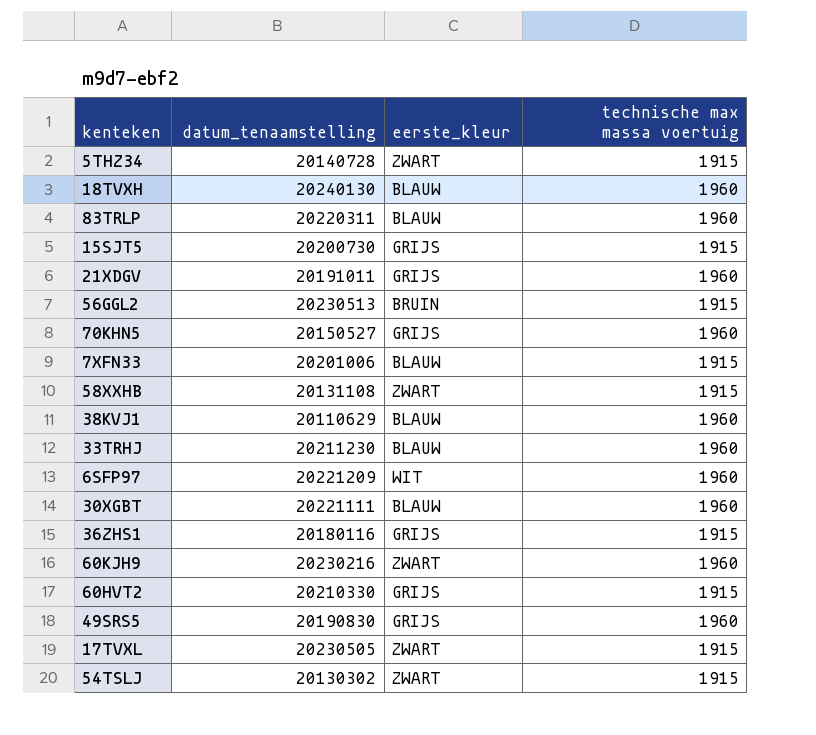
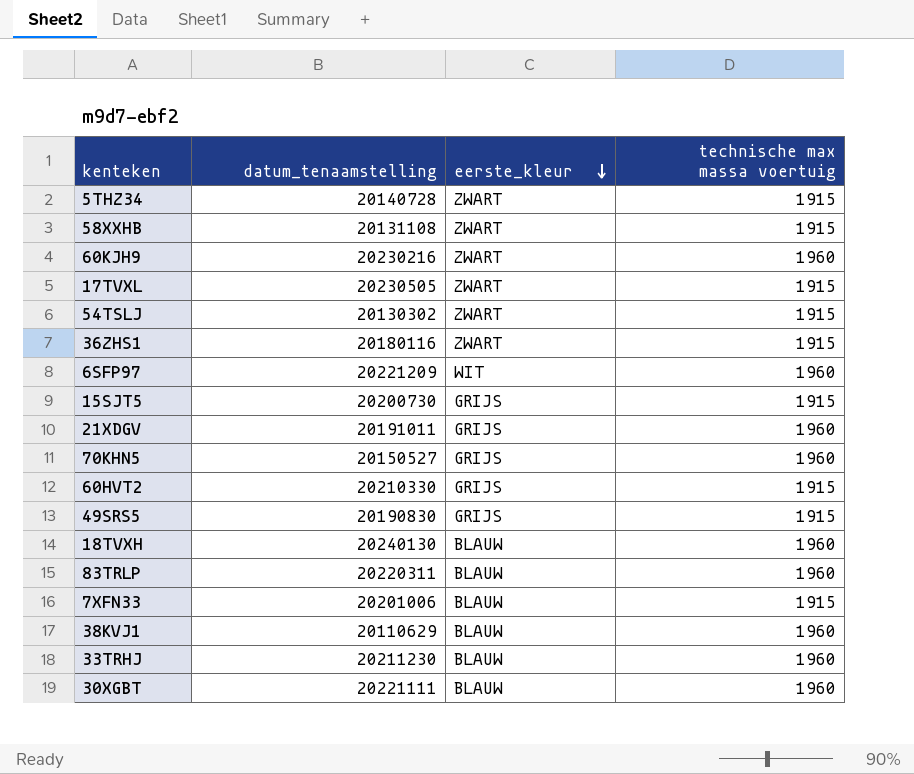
row order: none -> eerste_kleur descending
row 56GGL2: 20230513 | BRUIN | 1915 -> none
36ZHS1 | eerste_kleur: GRIJS -> ZWART
49SRS5 | technische max massa voertuig: 1960 -> 1915

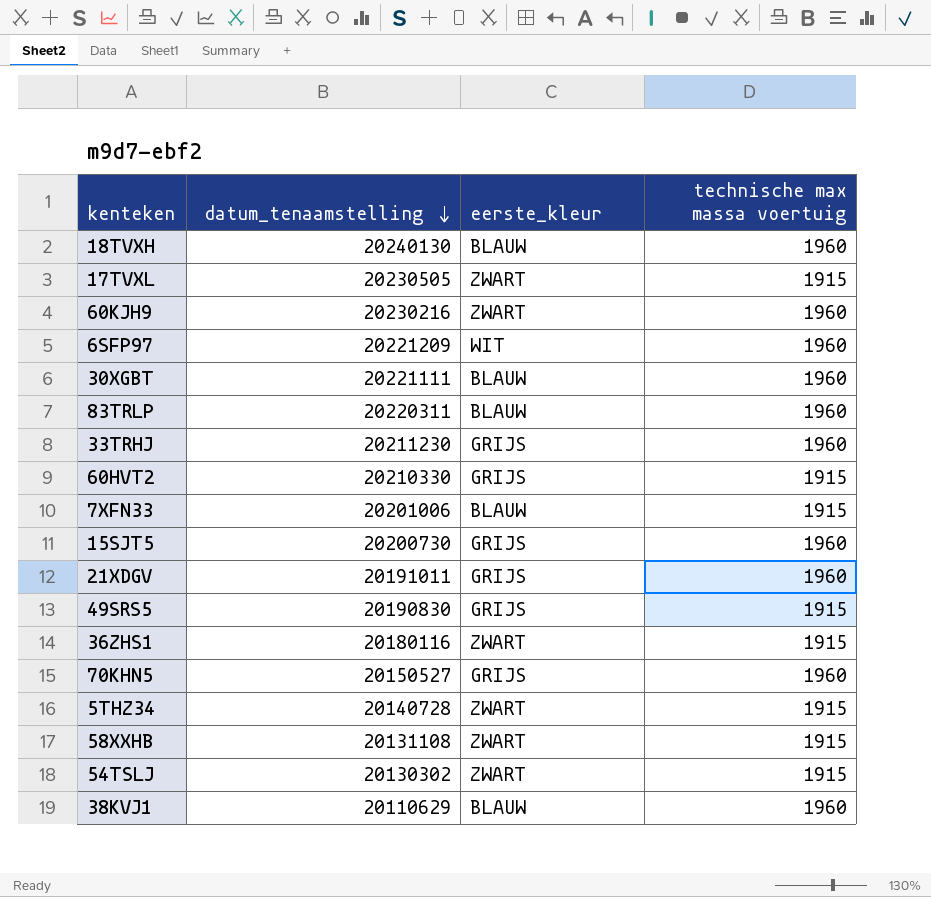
row order: eerste_kleur descending -> datum_tenaamstelling descending
33TRHJ | eerste_kleur: BLAUW -> GRIJS
15SJT5 | technische max massa voertuig: 1915 -> 1960

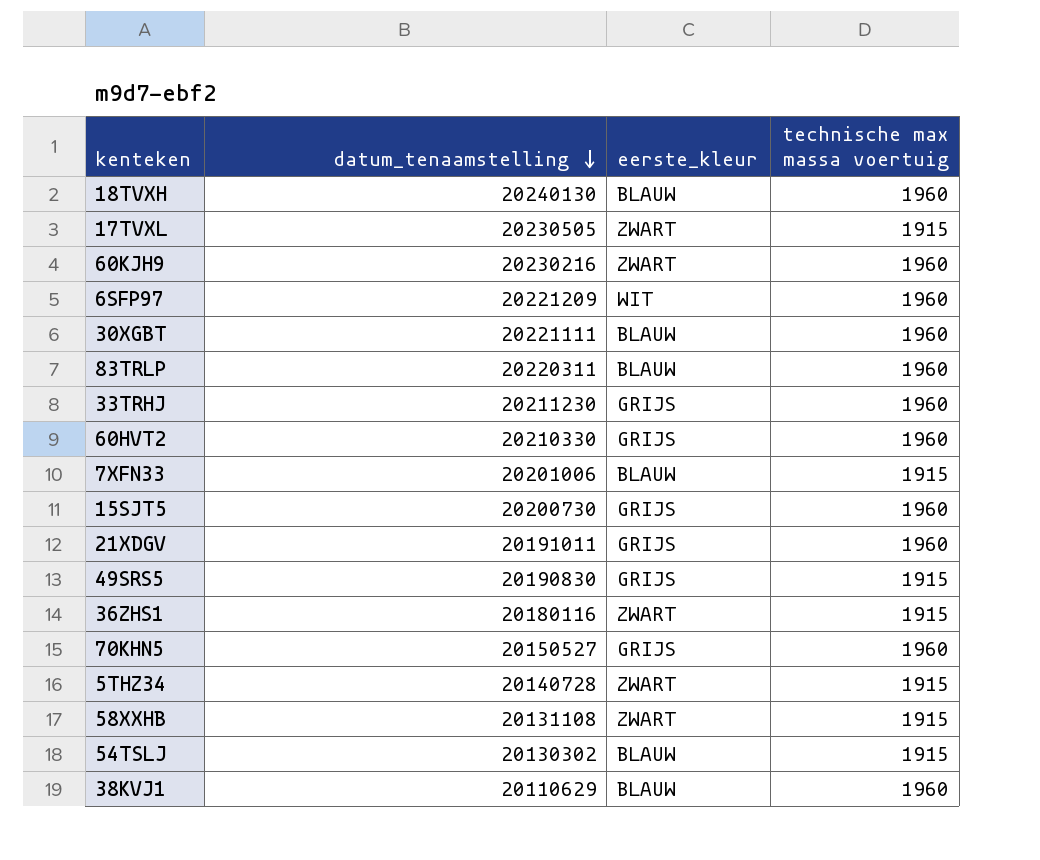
60HVT2 | technische max massa voertuig: 1915 -> 1960
54TSLJ | eerste_kleur: ZWART -> BLAUW

